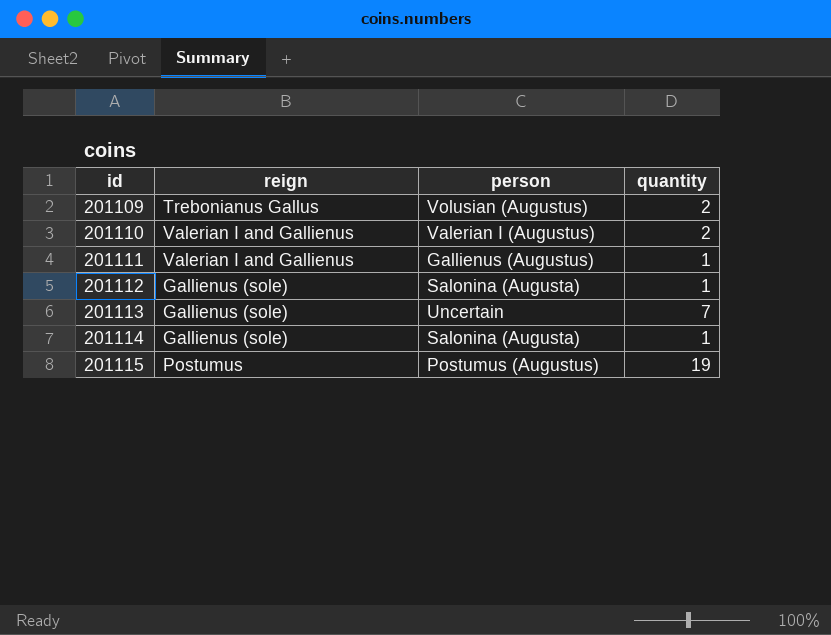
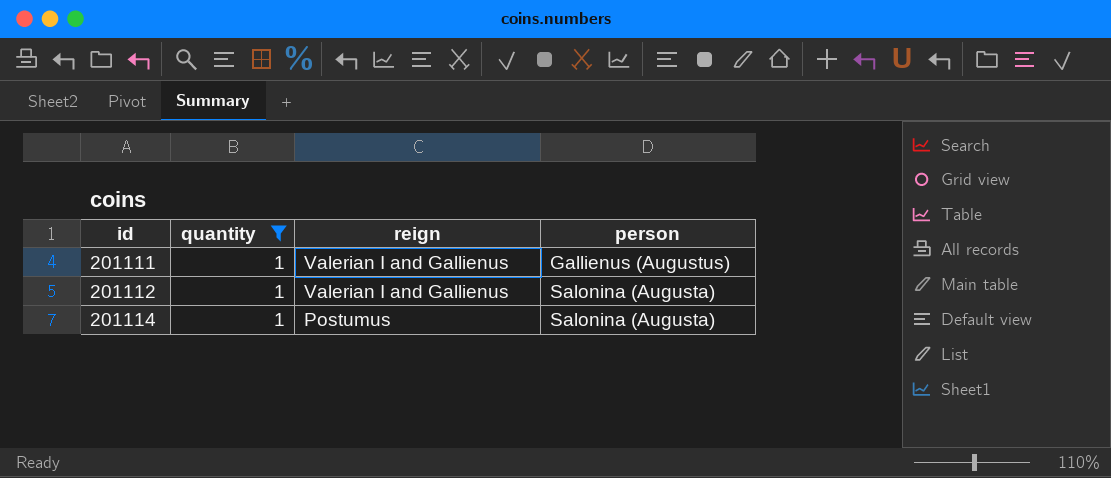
filter: none -> quantity = 1
column quantity | position: 4 -> 2
201112 | reign: Gallienus (sole) -> Valerian I and Gallienus
201114 | reign: Gallienus (sole) -> Postumus

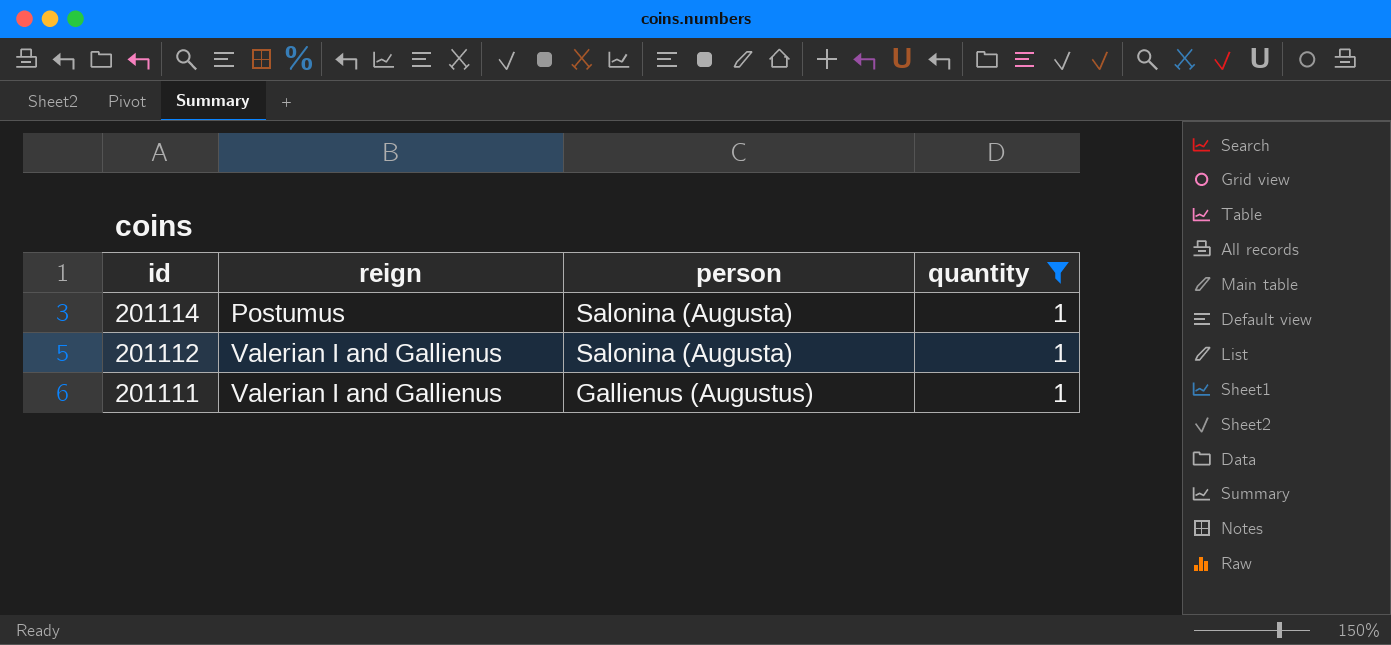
row order: id ascending -> id descending
column quantity | position: 2 -> 4

